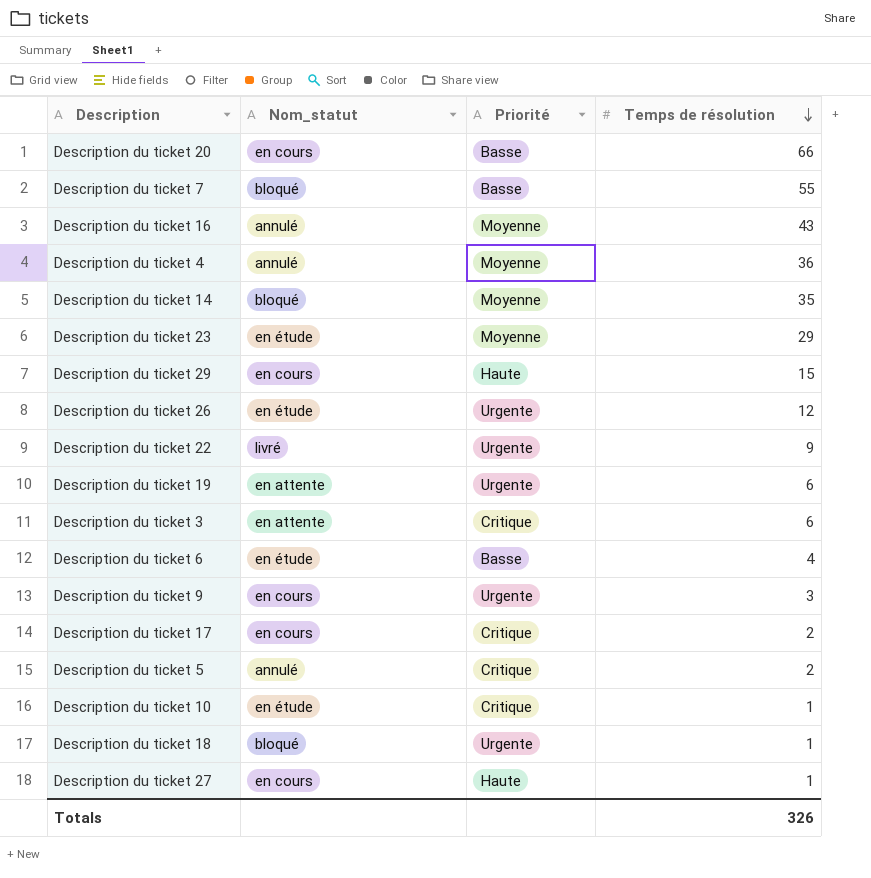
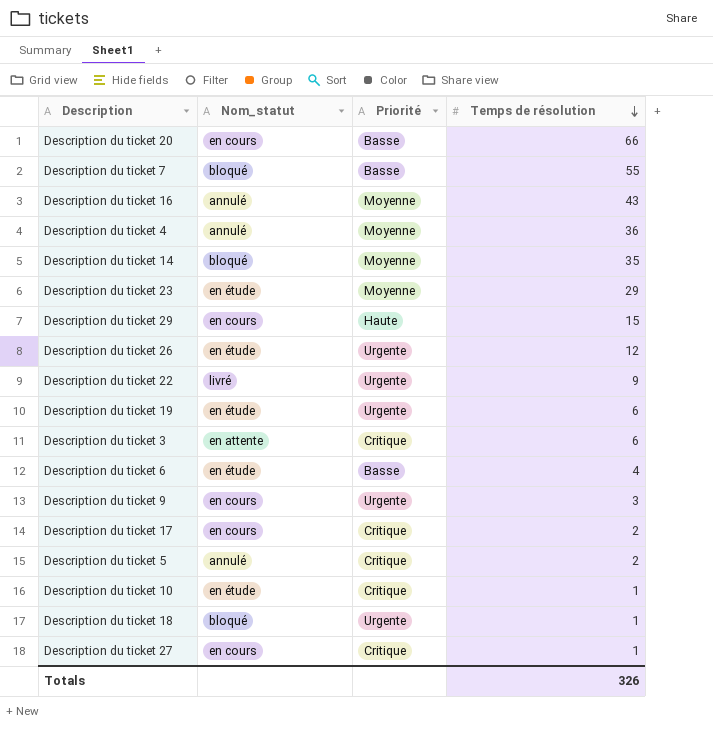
Description du ticket 19 | Nom_statut: en attente -> en étude
Description du ticket 27 | Priorité: Haute -> Critique

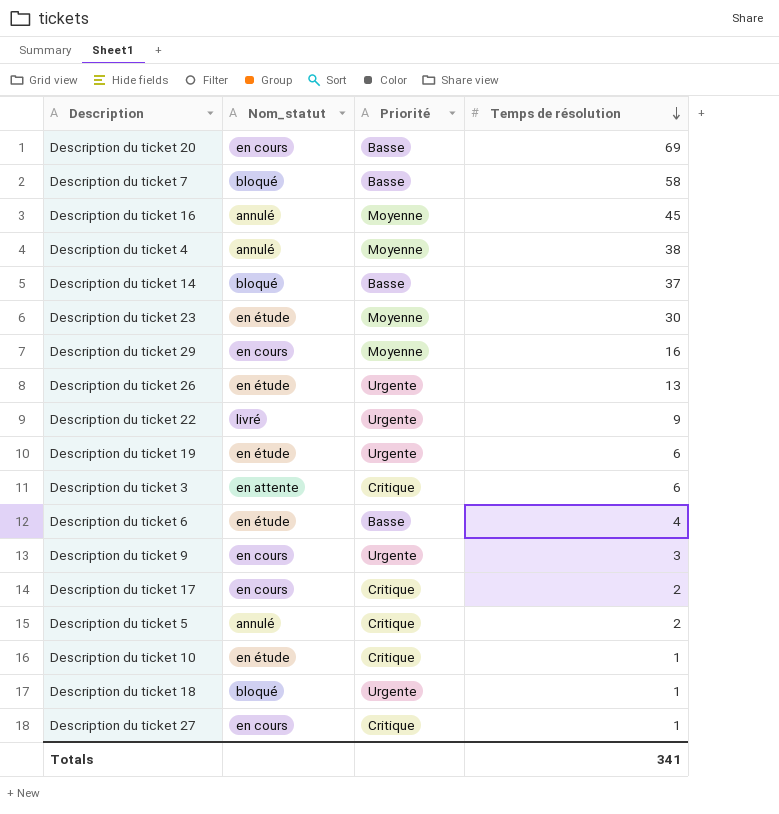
Description du ticket 20 | Temps de résolution: 66 -> 69
Description du ticket 7 | Temps de résolution: 55 -> 58
Description du ticket 16 | Temps de résolution: 43 -> 45
Description du ticket 4 | Temps de résolution: 36 -> 38
Description du ticket 14 | Priorité: Moyenne -> Basse
Description du ticket 14 | Temps de résolution: 35 -> 37
Description du ticket 23 | Temps de résolution: 29 -> 30
Description du ticket 29 | Priorité: Haute -> Moyenne
Description du ticket 29 | Temps de résolution: 15 -> 16
Description du ticket 26 | Temps de résolution: 12 -> 13
Totals | Temps de résolution: 326 -> 341

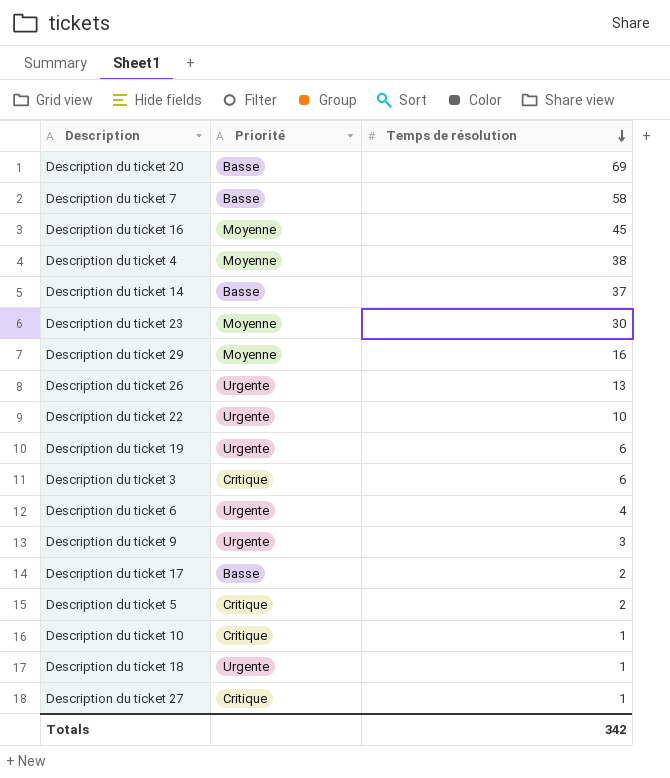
column Nom_statut | position: 2 -> none
Description du ticket 22 | Temps de résolution: 9 -> 10
Description du ticket 6 | Priorité: Basse -> Urgente
Description du ticket 17 | Priorité: Critique -> Basse
Totals | Temps de résolution: 341 -> 342

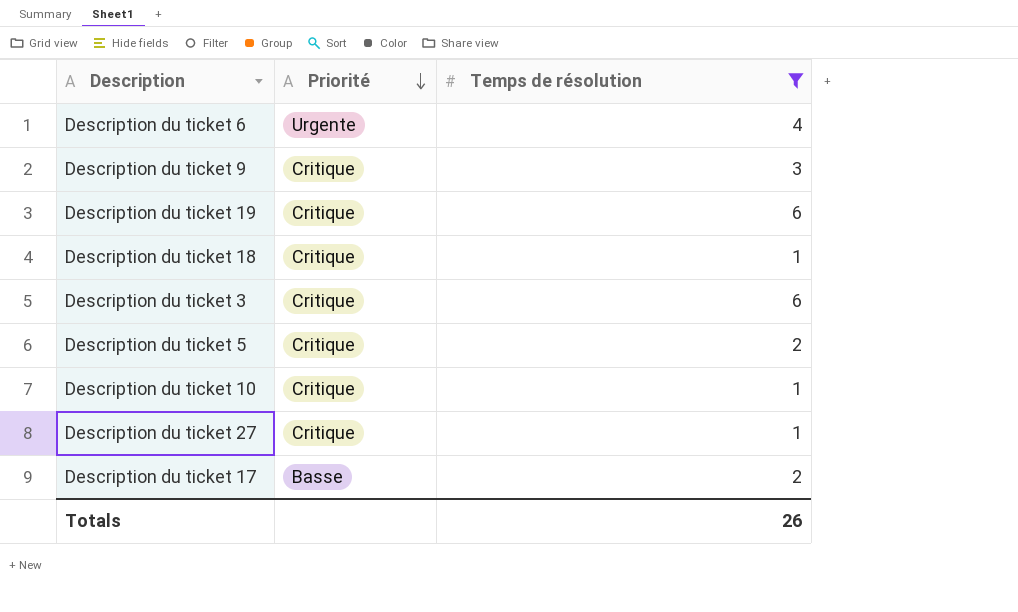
filter: none -> Temps de résolution <= 6
row order: Temps de résolution descending -> Priorité descending
Description du ticket 9 | Priorité: Urgente -> Critique
Description du ticket 19 | Priorité: Urgente -> Critique
Description du ticket 18 | Priorité: Urgente -> Critique
Totals | Temps de résolution: 342 -> 26

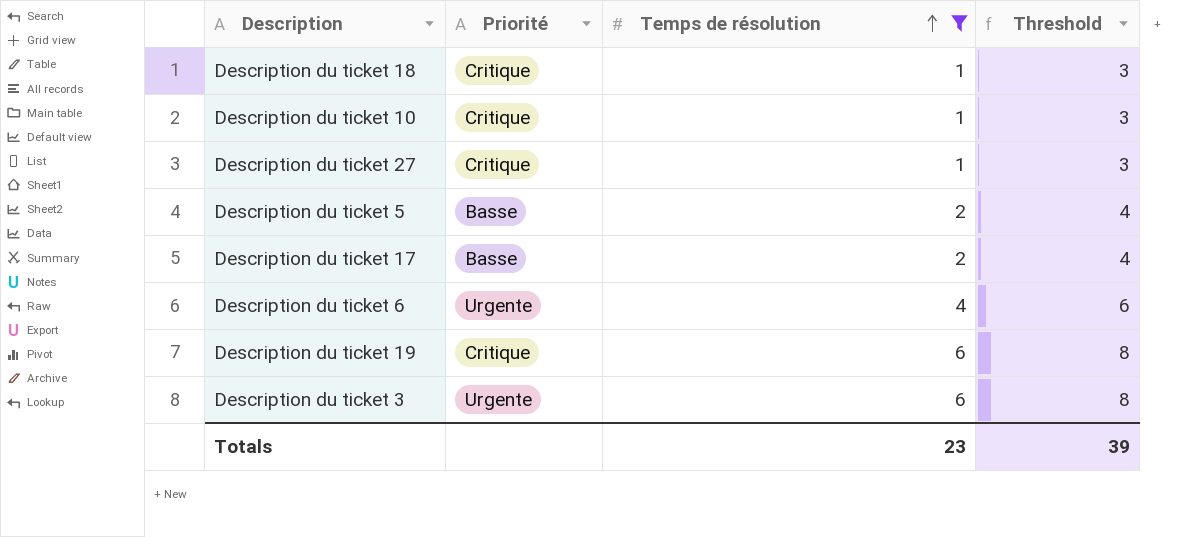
row order: Priorité descending -> Temps de résolution ascending
column Threshold | formula: none -> [Temps de résolution] + 2
row Description du ticket 9: Critique | 3 -> none
Description du ticket 5 | Priorité: Critique -> Basse
Description du ticket 3 | Priorité: Critique -> Urgente
Totals | Temps de résolution: 26 -> 23

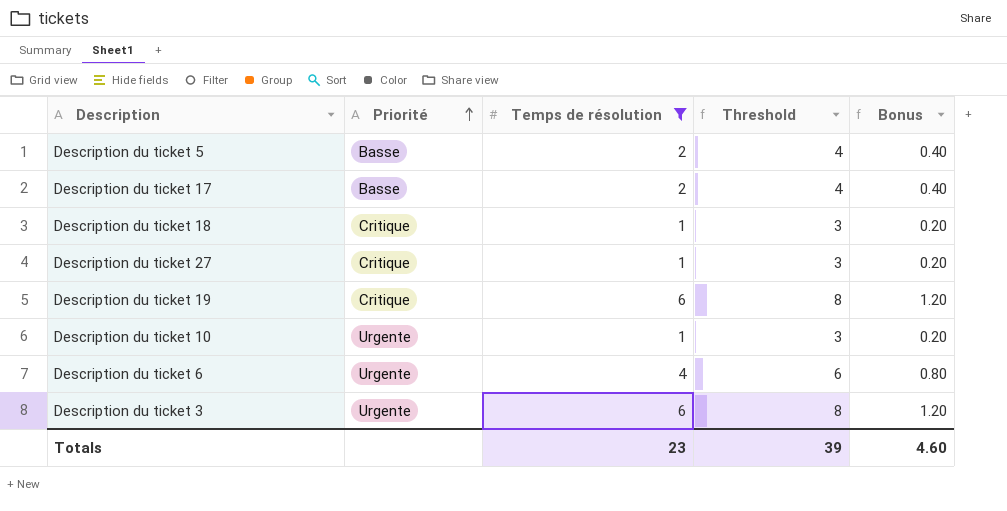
row order: Temps de résolution ascending -> Priorité ascending
column Bonus | formula: none -> [Temps de résolution] * 0.2
Description du ticket 10 | Priorité: Critique -> Urgente

